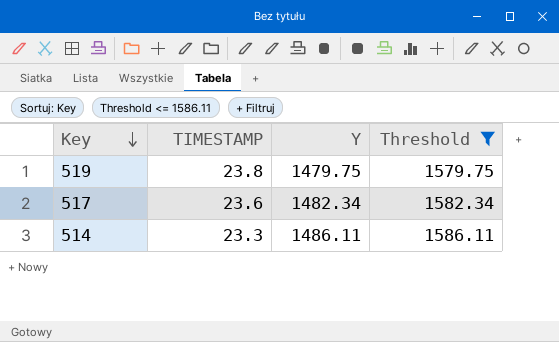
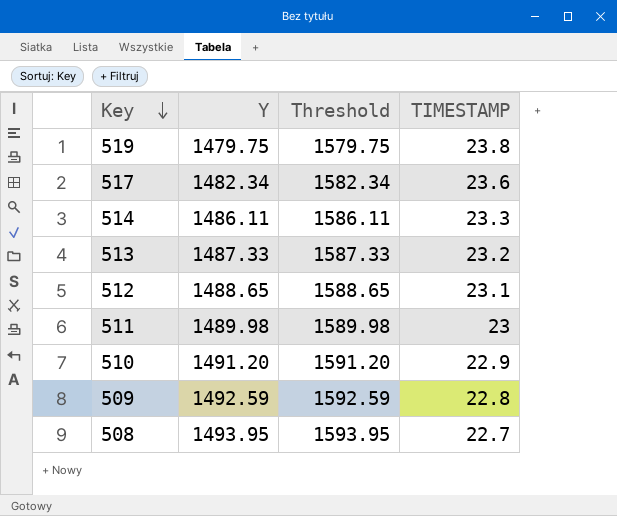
filter: Threshold <= 1586.11 -> none
column TIMESTAMP | position: 2 -> 4

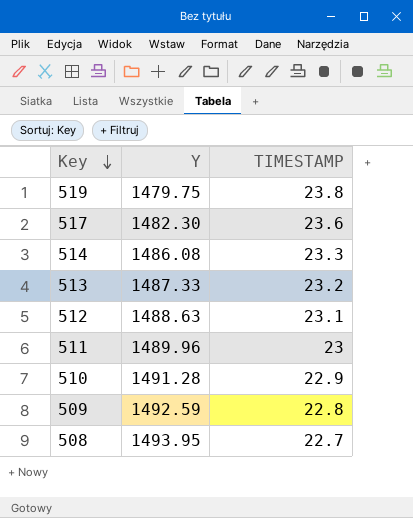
column Threshold | formula: [Y] + 100 -> none
517 | Y: 1482.34 -> 1482.30
514 | Y: 1486.11 -> 1486.08
512 | Y: 1488.65 -> 1488.63
511 | Y: 1489.98 -> 1489.96
510 | Y: 1491.20 -> 1491.28

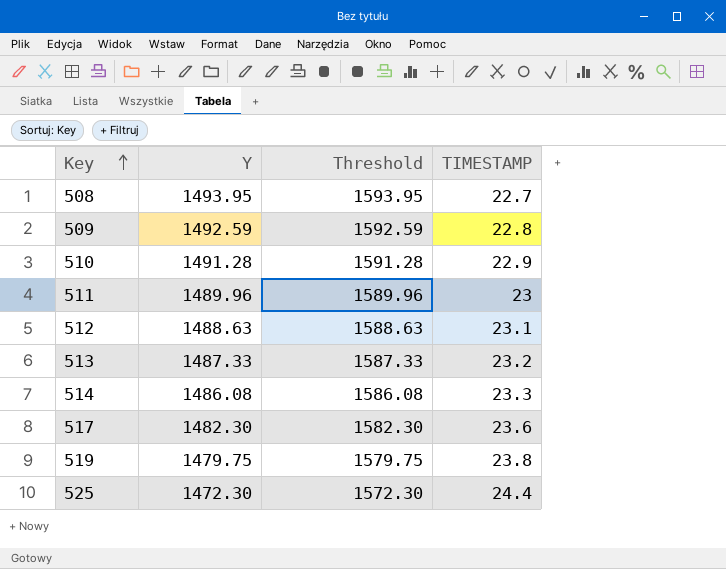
row order: Key descending -> Key ascending
column Threshold | formula: none -> [Y] + 100
row 525: none -> 1472.30 | 1572.30 | 24.4

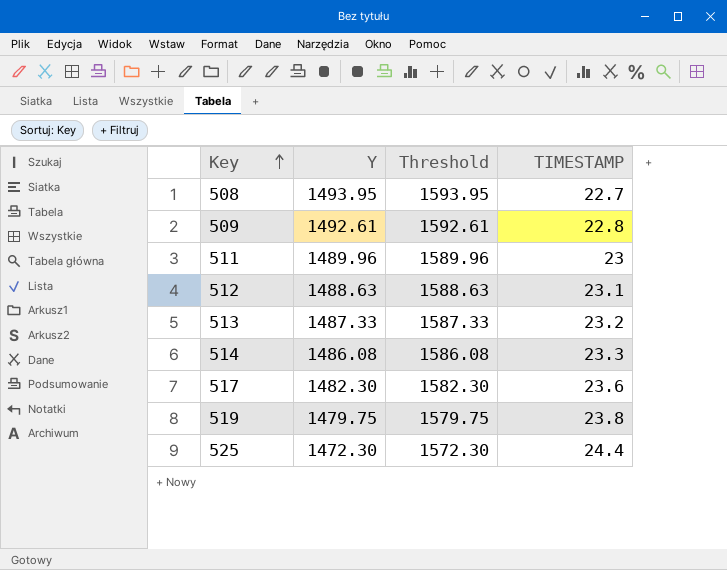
row 510: 1491.28 | 1591.28 | 22.9 -> none
509 | Y: 1492.59 -> 1492.61
509 | Threshold: 1592.59 -> 1592.61

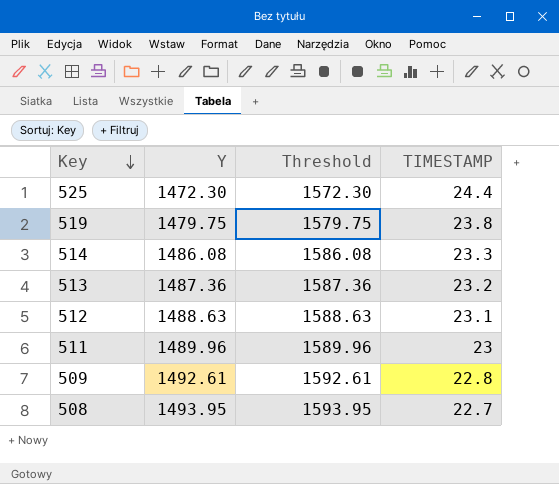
row order: Key ascending -> Key descending
row 517: 1482.30 | 1582.30 | 23.6 -> none
513 | Y: 1487.33 -> 1487.36
513 | Threshold: 1587.33 -> 1587.36

